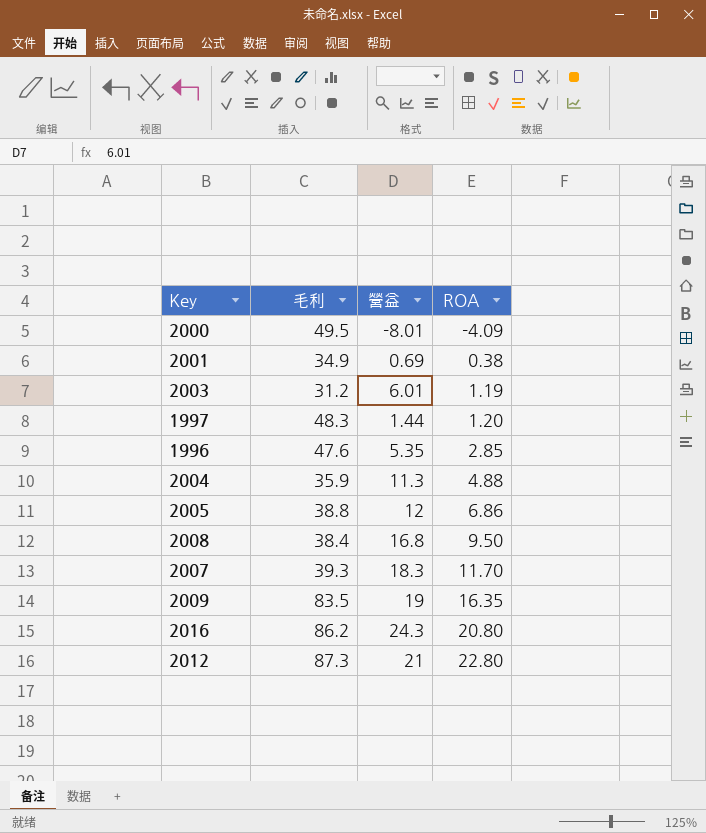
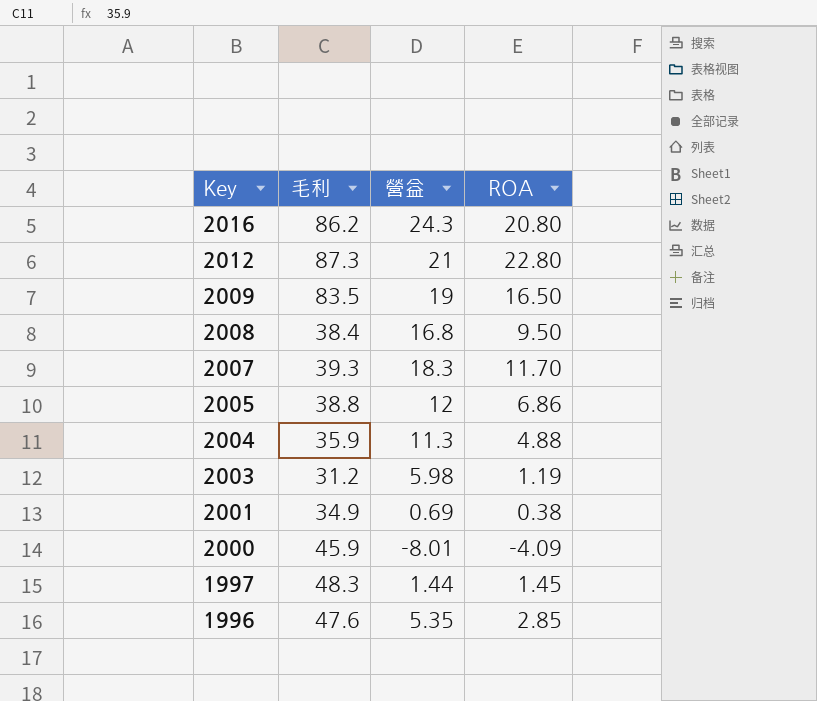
row order: ROA ascending -> Key descending
2009 | ROA: 16.35 -> 16.50
2003 | 營益: 6.01 -> 5.98
2000 | 毛利: 49.5 -> 45.9
1997 | ROA: 1.20 -> 1.45

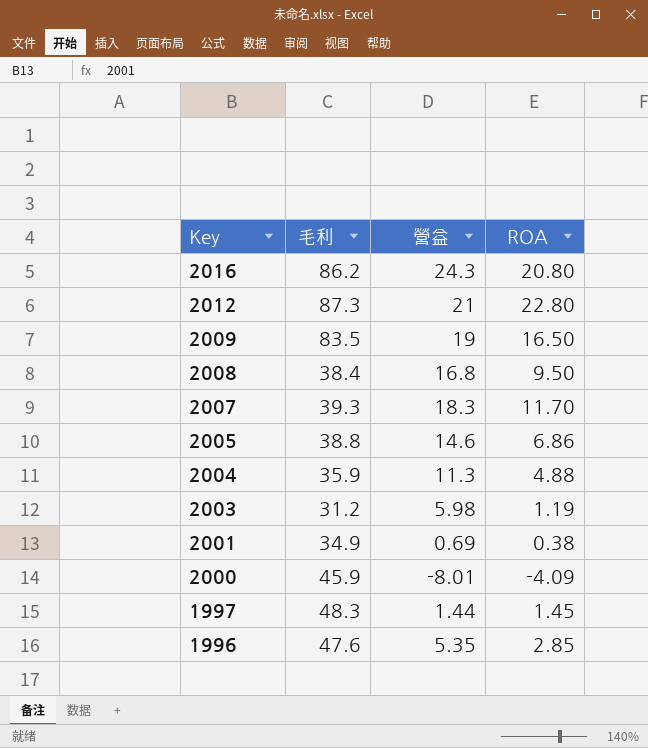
2005 | 營益: 12 -> 14.6

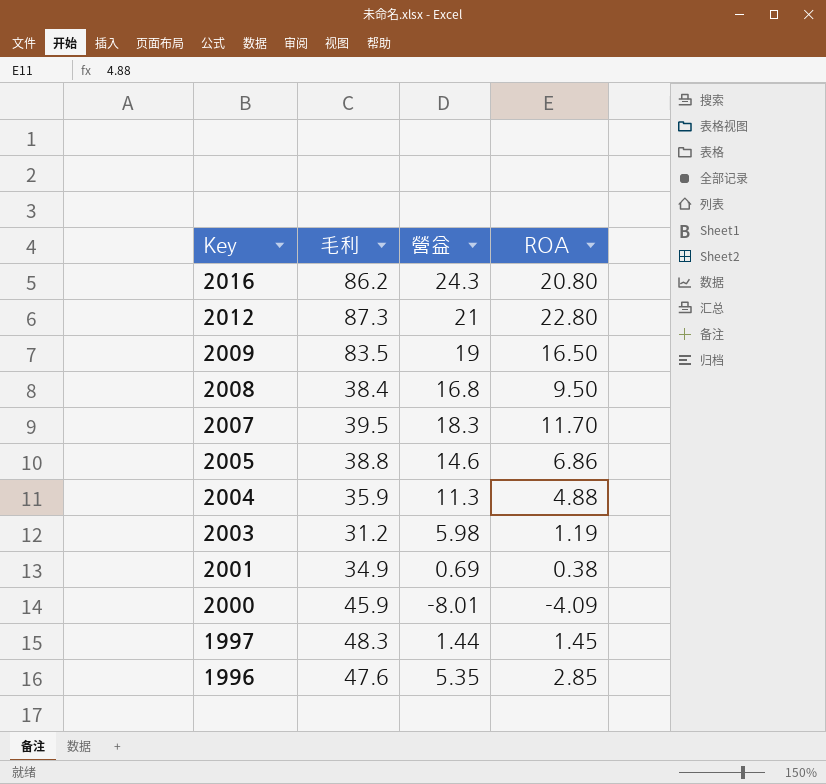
2007 | 毛利: 39.3 -> 39.5

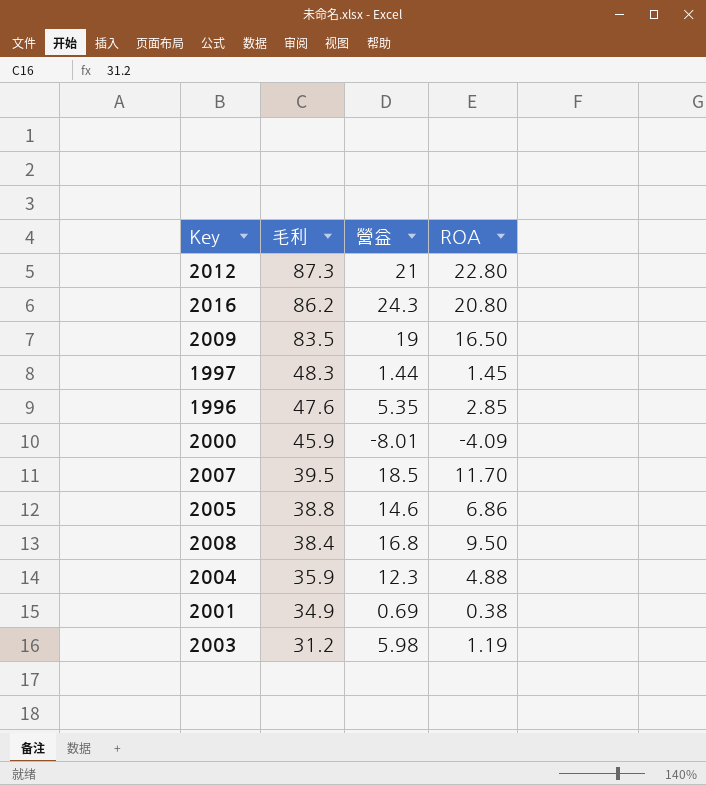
row order: Key descending -> 毛利 descending
2007 | 營益: 18.3 -> 18.5
2004 | 營益: 11.3 -> 12.3

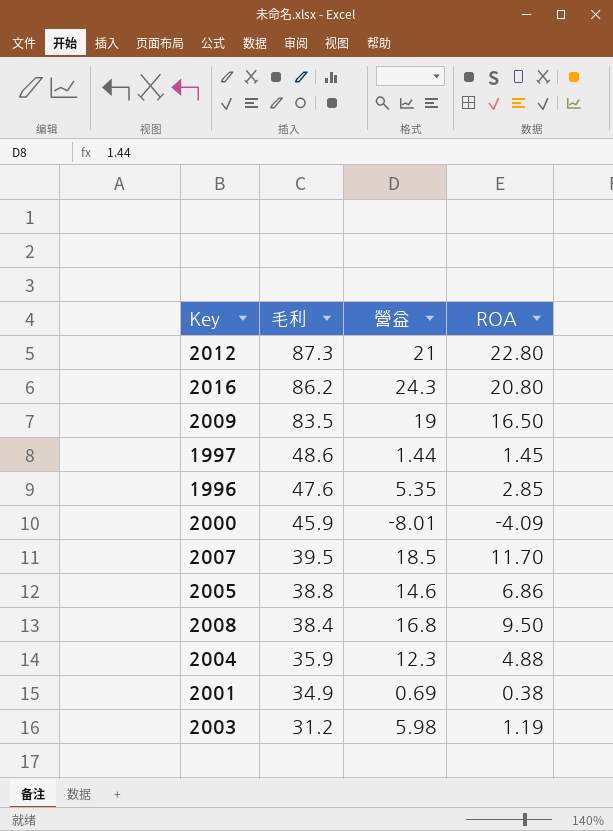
1997 | 毛利: 48.3 -> 48.6

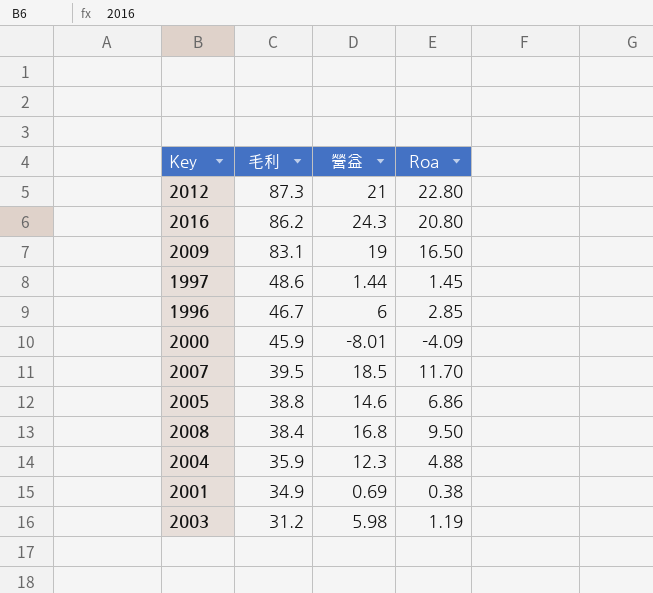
column name: ROA -> Roa
2009 | 毛利: 83.5 -> 83.1
1996 | 毛利: 47.6 -> 46.7
1996 | 營益: 5.35 -> 6

